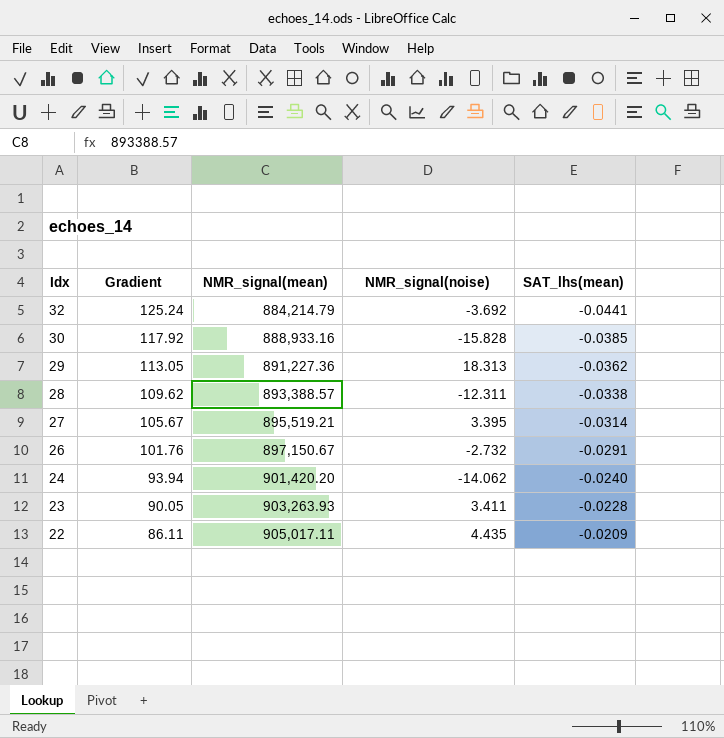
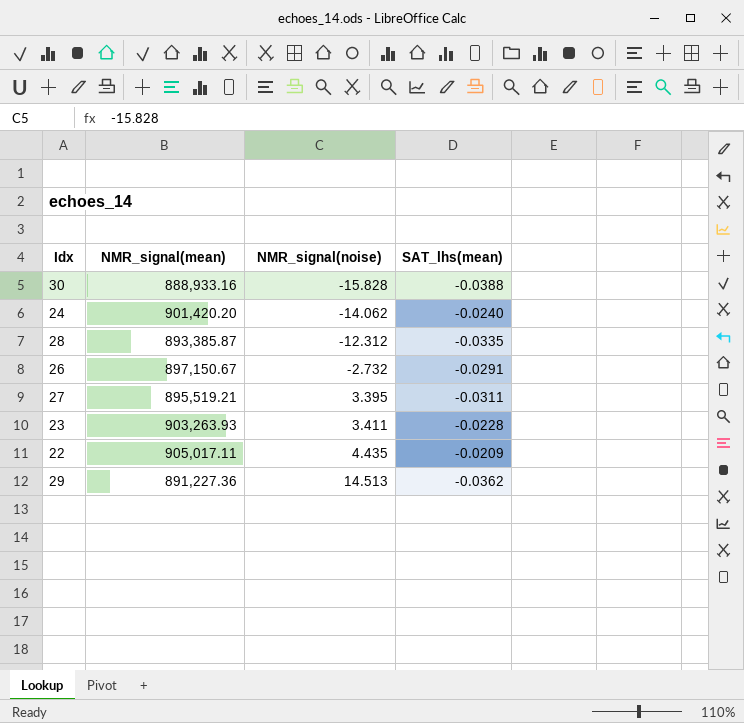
row order: Idx descending -> NMR_signal(noise) ascending
column Gradient | position: 2 -> none
row 32: 125.24 | 884,214.79 | -3.692 | -0.0441 -> none
30 | SAT_lhs(mean): -0.0385 -> -0.0388
28 | NMR_signal(mean): 893,388.57 -> 893,385.87
28 | NMR_signal(noise): -12.311 -> -12.312
28 | SAT_lhs(mean): -0.0338 -> -0.0335
27 | SAT_lhs(mean): -0.0314 -> -0.0311
29 | NMR_signal(noise): 18.313 -> 14.513

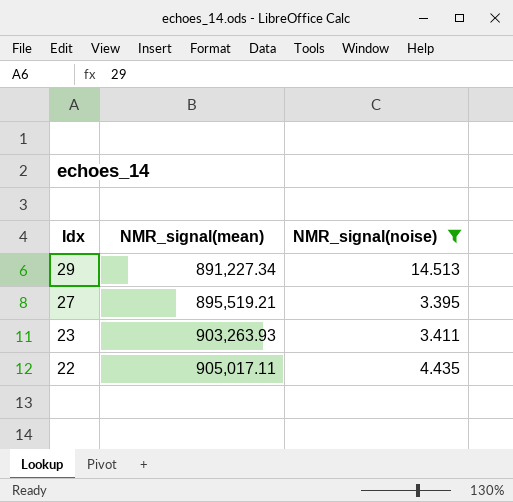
filter: none -> NMR_signal(noise) >= 3.395
row order: NMR_signal(noise) ascending -> Idx descending
column SAT_lhs(mean) | position: 4 -> none
29 | NMR_signal(mean): 891,227.36 -> 891,227.34

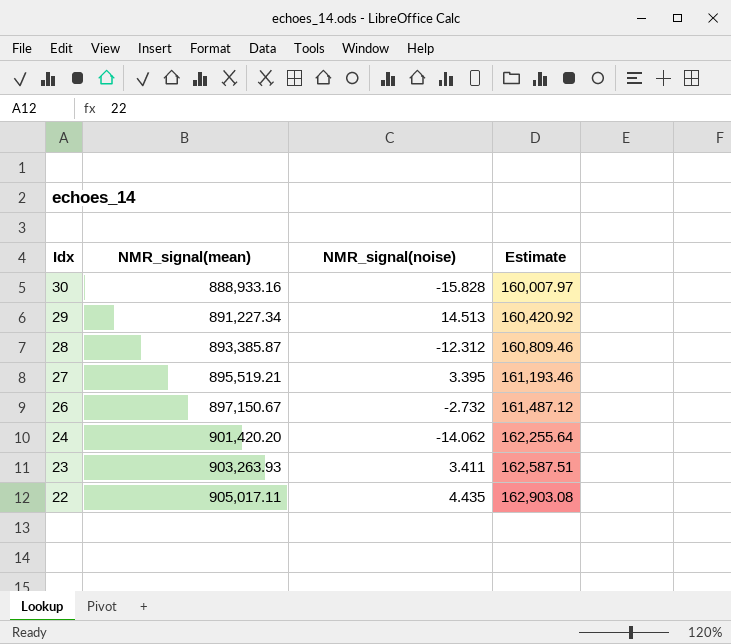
filter: NMR_signal(noise) >= 3.395 -> none
column Estimate | formula: none -> [NMR_signal(mean)] * 0.18

